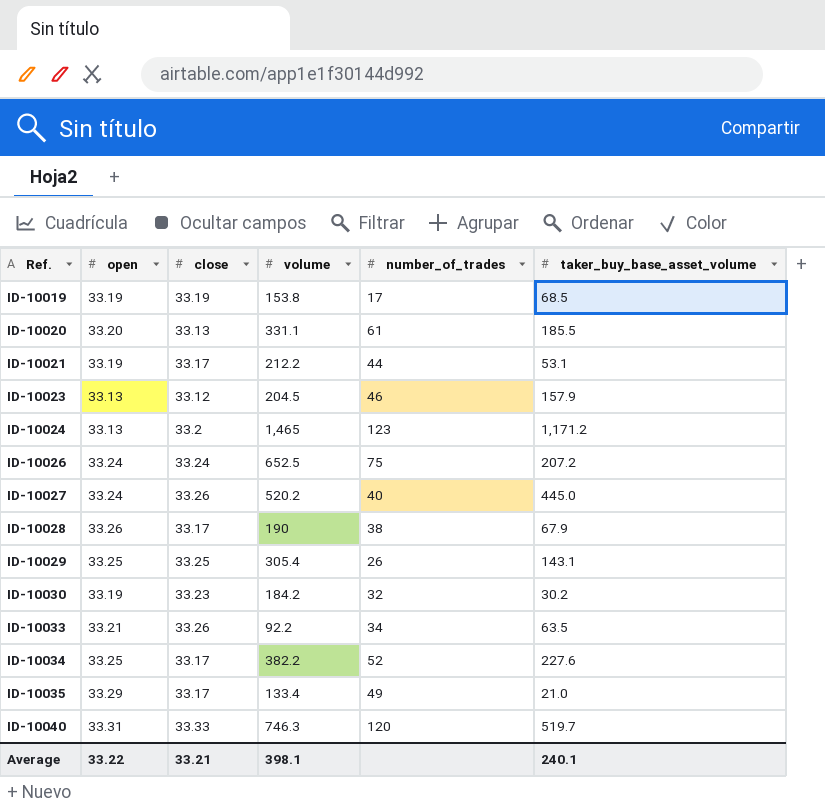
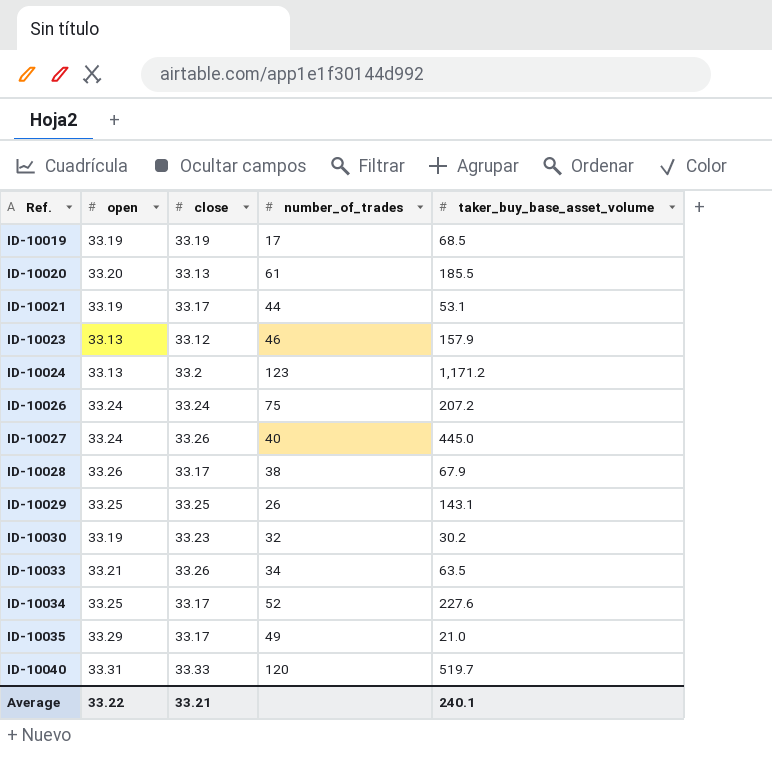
column volume | position: 4 -> none

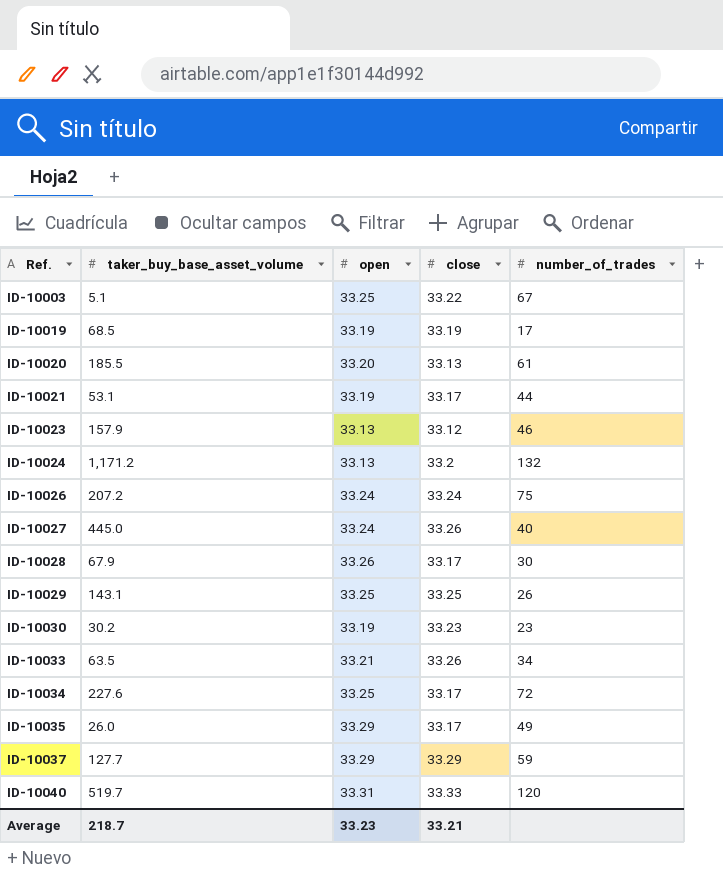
column taker_buy_base_asset_volume | position: 5 -> 2
row ID-10003: none -> 5.1 | 33.25 | 33.22 | 67
ID-10024 | number_of_trades: 123 -> 132
ID-10028 | number_of_trades: 38 -> 30
ID-10030 | number_of_trades: 32 -> 23
ID-10034 | number_of_trades: 52 -> 72
ID-10035 | taker_buy_base_asset_volume: 21.0 -> 26.0
row ID-10037: none -> 127.7 | 33.29 | 33.29 | 59
Average | taker_buy_base_asset_volume: 240.1 -> 218.7
Average | open: 33.22 -> 33.23

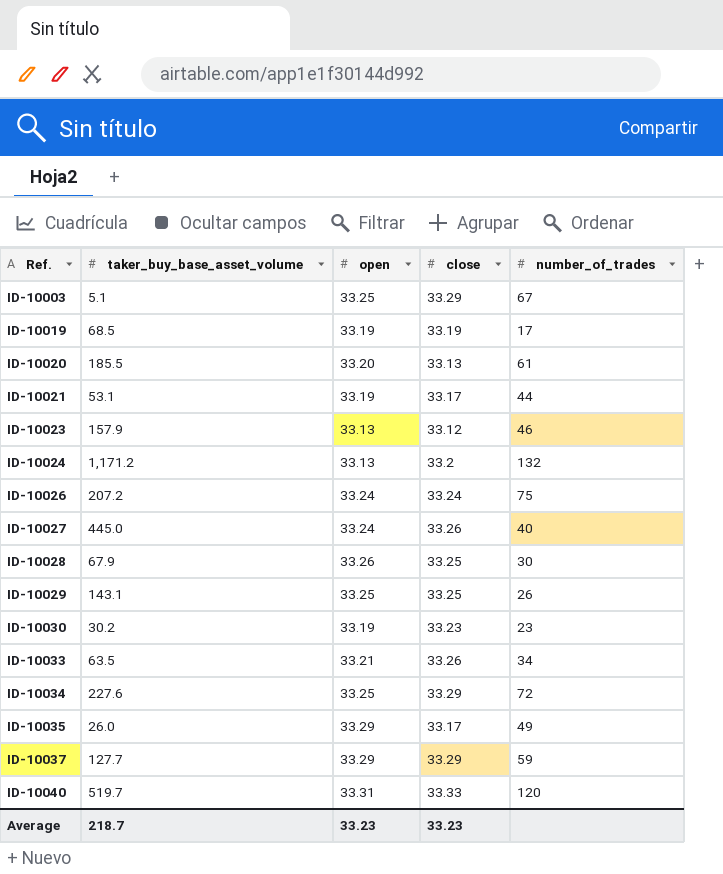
ID-10003 | close: 33.22 -> 33.29
ID-10028 | close: 33.17 -> 33.25
ID-10034 | close: 33.17 -> 33.29
Average | close: 33.21 -> 33.23

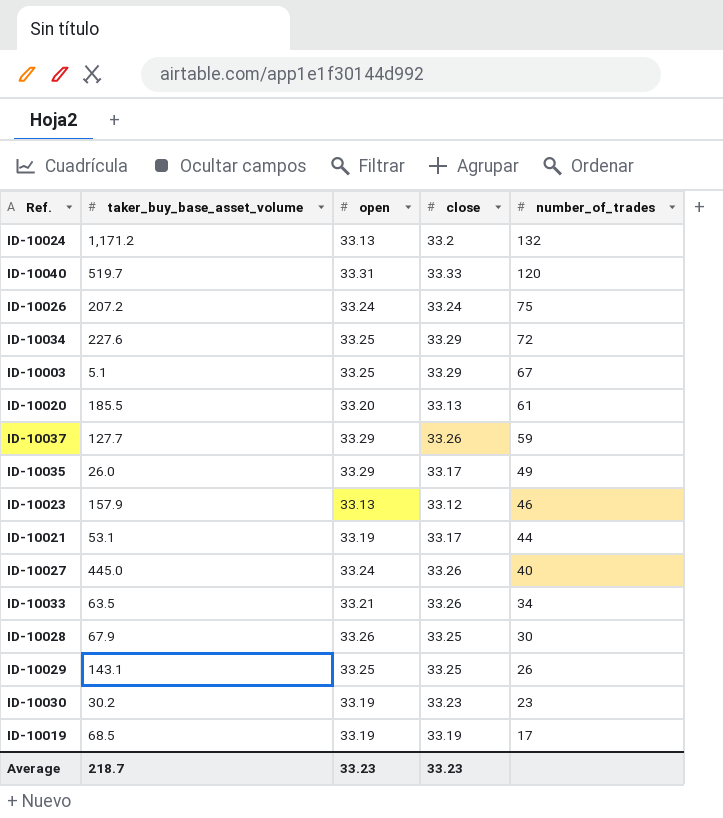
row order: Ref. ascending -> number_of_trades descending
ID-10037 | close: 33.29 -> 33.26

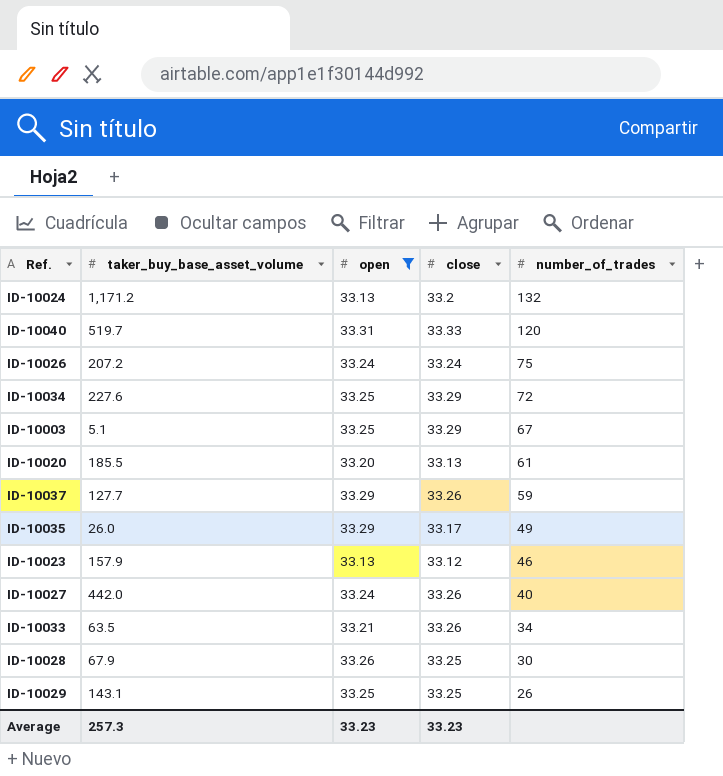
filter: none -> open != 33.19
ID-10027 | taker_buy_base_asset_volume: 445.0 -> 442.0
Average | taker_buy_base_asset_volume: 218.7 -> 257.3

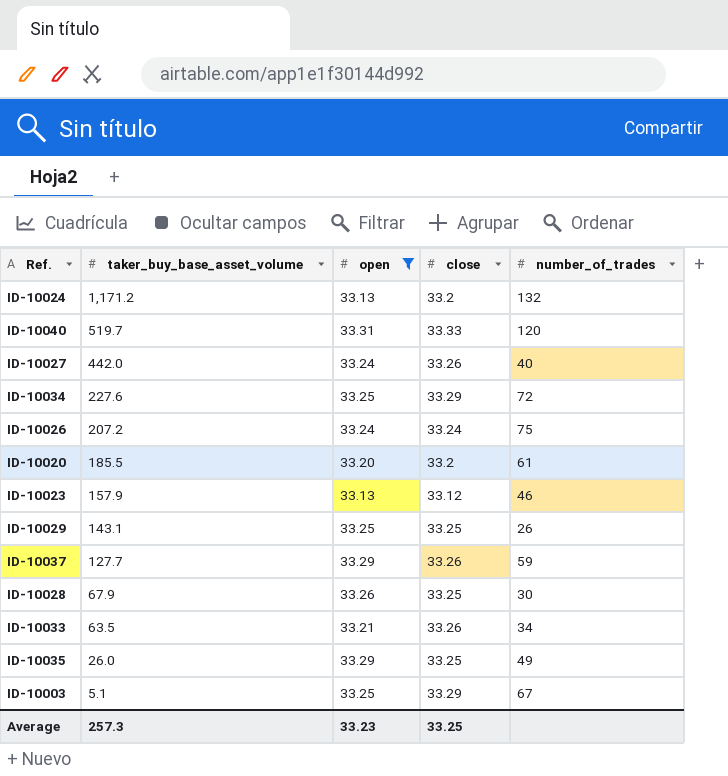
row order: number_of_trades descending -> taker_buy_base_asset_volume descending
ID-10020 | close: 33.13 -> 33.2
ID-10035 | close: 33.17 -> 33.25
Average | close: 33.23 -> 33.25

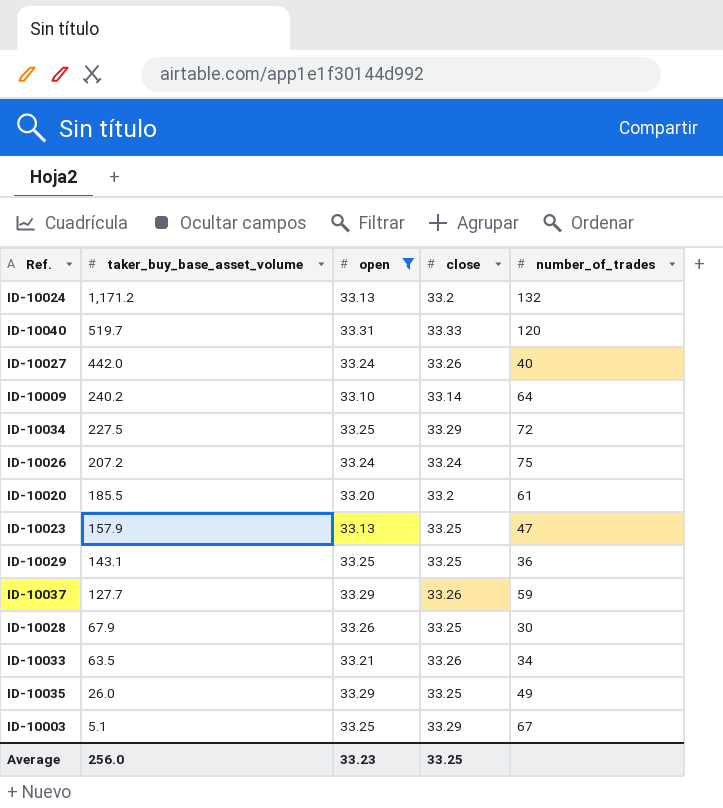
row ID-10009: none -> 240.2 | 33.10 | 33.14 | 64
ID-10034 | taker_buy_base_asset_volume: 227.6 -> 227.5
ID-10023 | close: 33.12 -> 33.25
ID-10023 | number_of_trades: 46 -> 47
ID-10029 | number_of_trades: 26 -> 36
Average | taker_buy_base_asset_volume: 257.3 -> 256.0

